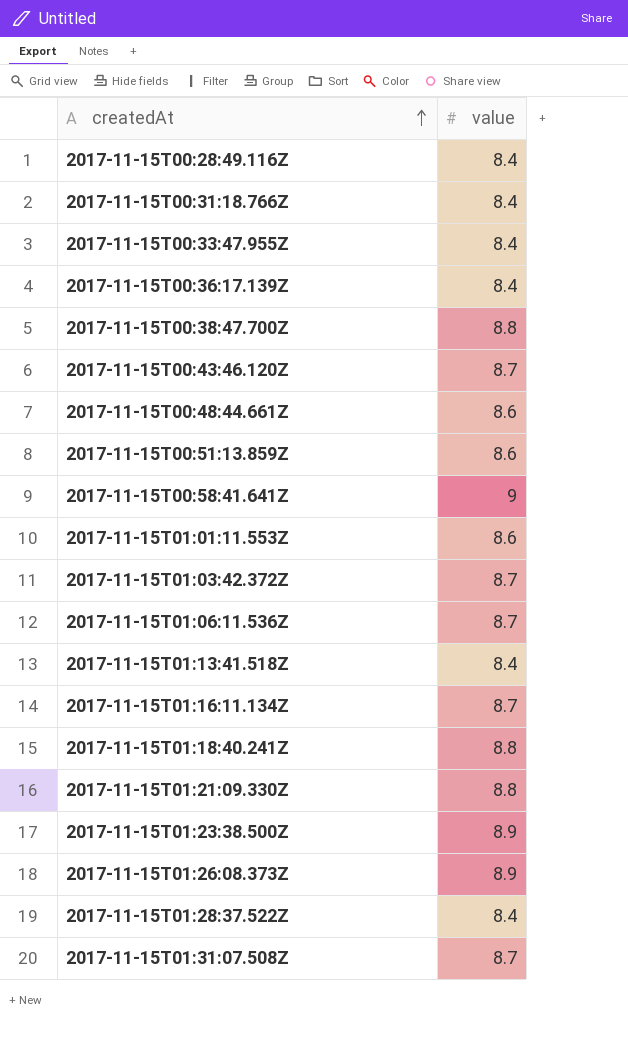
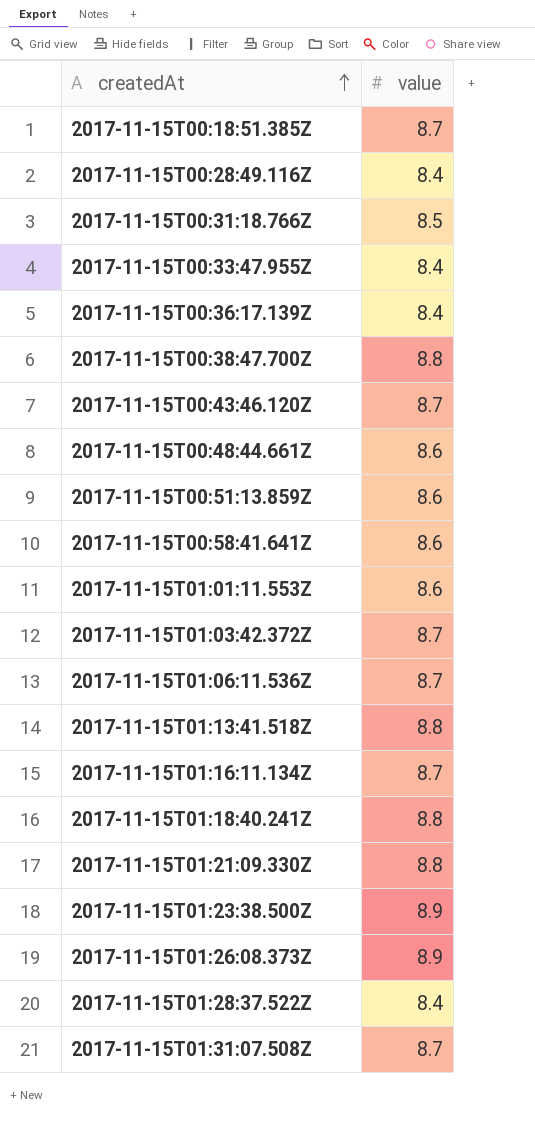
row 2017-11-15T00:18:51.385Z: none -> 8.7
2017-11-15T00:31:18.766Z | value: 8.4 -> 8.5
2017-11-15T00:58:41.641Z | value: 9 -> 8.6
2017-11-15T01:13:41.518Z | value: 8.4 -> 8.8

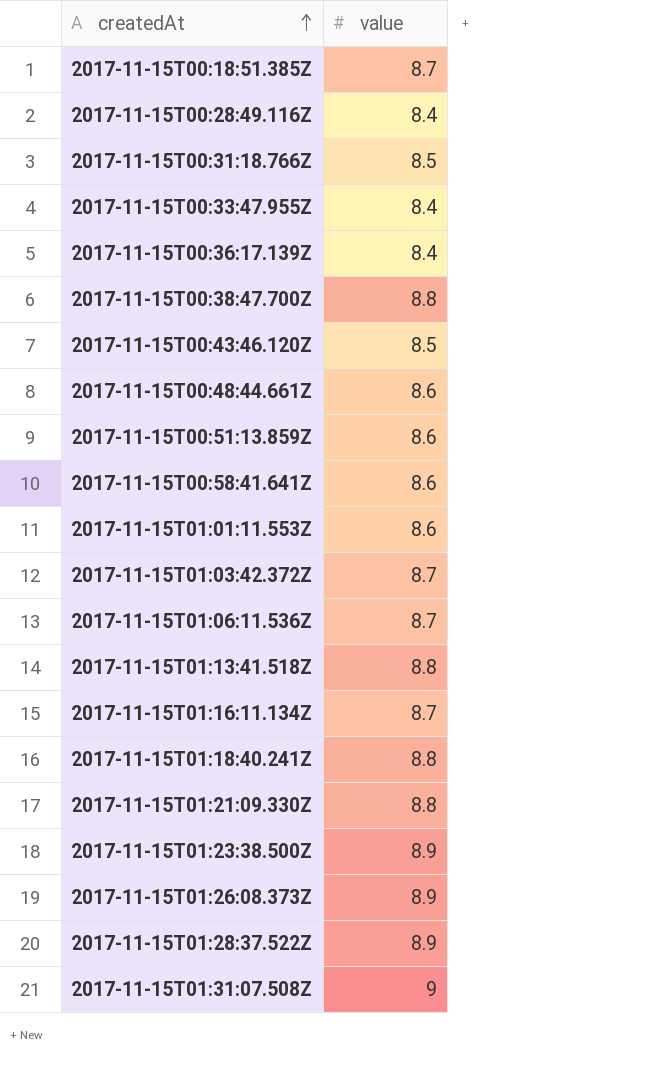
2017-11-15T00:43:46.120Z | value: 8.7 -> 8.5
2017-11-15T01:28:37.522Z | value: 8.4 -> 8.9
2017-11-15T01:31:07.508Z | value: 8.7 -> 9

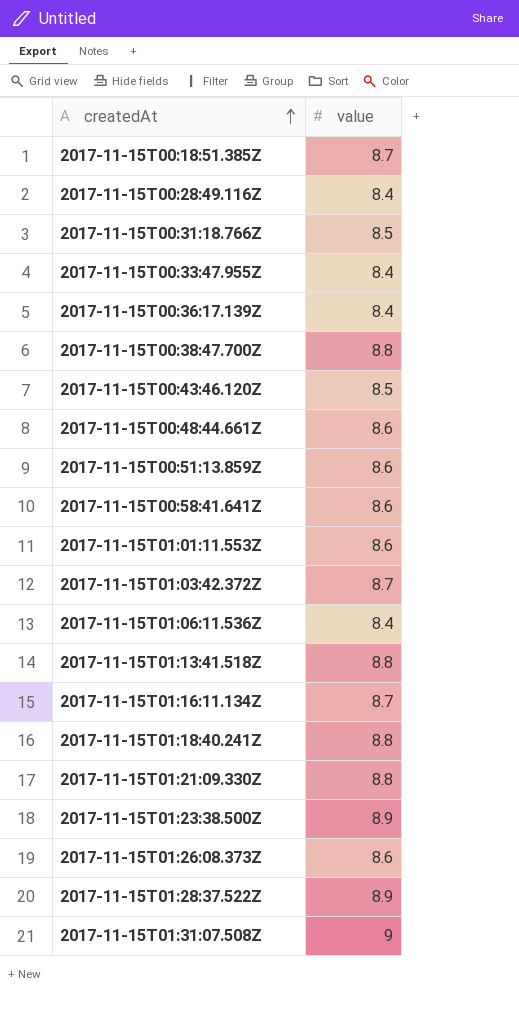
2017-11-15T01:06:11.536Z | value: 8.7 -> 8.4
2017-11-15T01:26:08.373Z | value: 8.9 -> 8.6

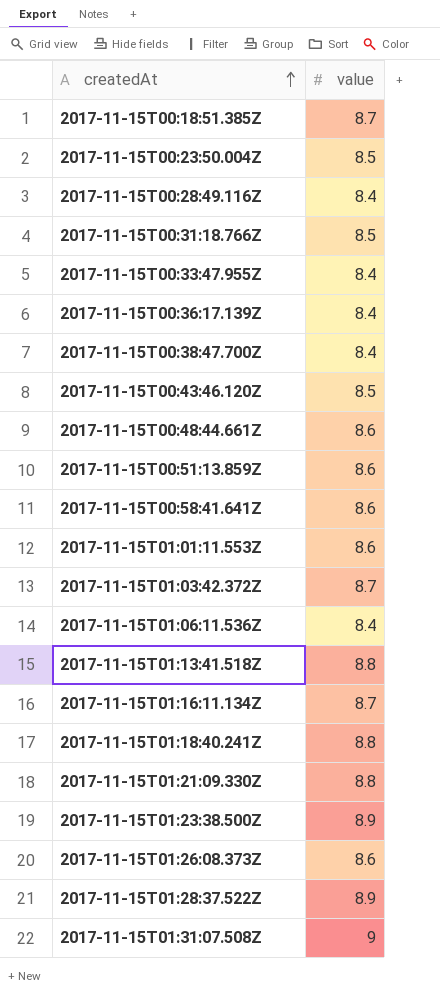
row 2017-11-15T00:23:50.004Z: none -> 8.5
2017-11-15T00:38:47.700Z | value: 8.8 -> 8.4

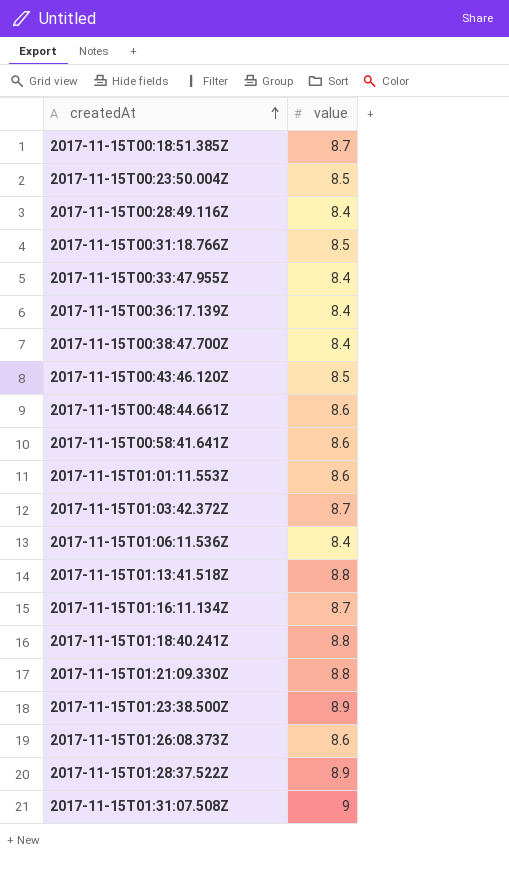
row 2017-11-15T00:51:13.859Z: 8.6 -> none

